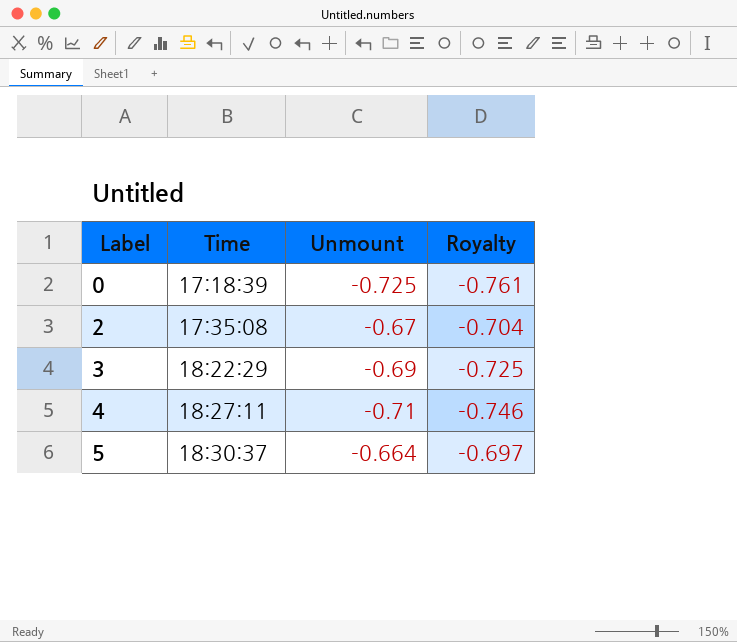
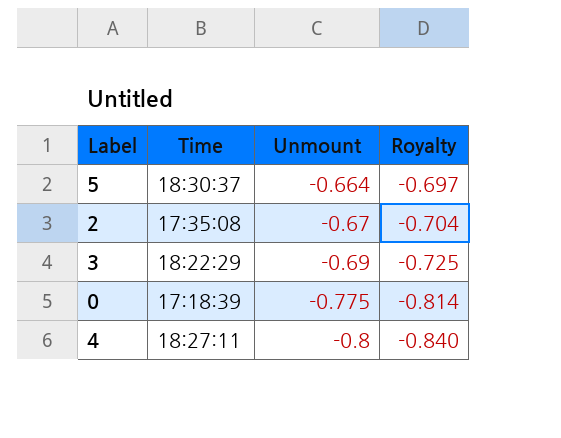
row order: Label ascending -> Unmount descending
0 | Unmount: -0.725 -> -0.775
0 | Royalty: -0.761 -> -0.814
4 | Unmount: -0.71 -> -0.8
4 | Royalty: -0.746 -> -0.840

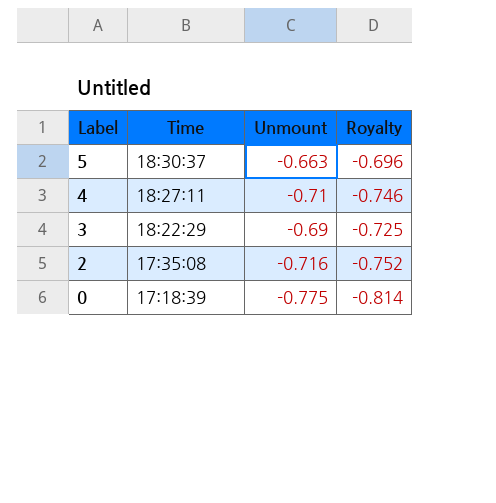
row order: Unmount descending -> Label descending
5 | Unmount: -0.664 -> -0.663
5 | Royalty: -0.697 -> -0.696
4 | Unmount: -0.8 -> -0.71
4 | Royalty: -0.840 -> -0.746
2 | Unmount: -0.67 -> -0.716
2 | Royalty: -0.704 -> -0.752

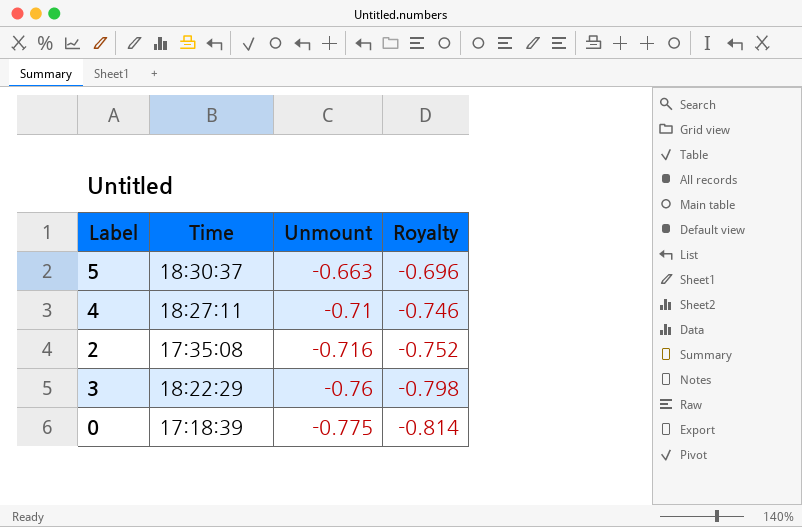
row order: Label descending -> Unmount descending
3 | Unmount: -0.69 -> -0.76
3 | Royalty: -0.725 -> -0.798

